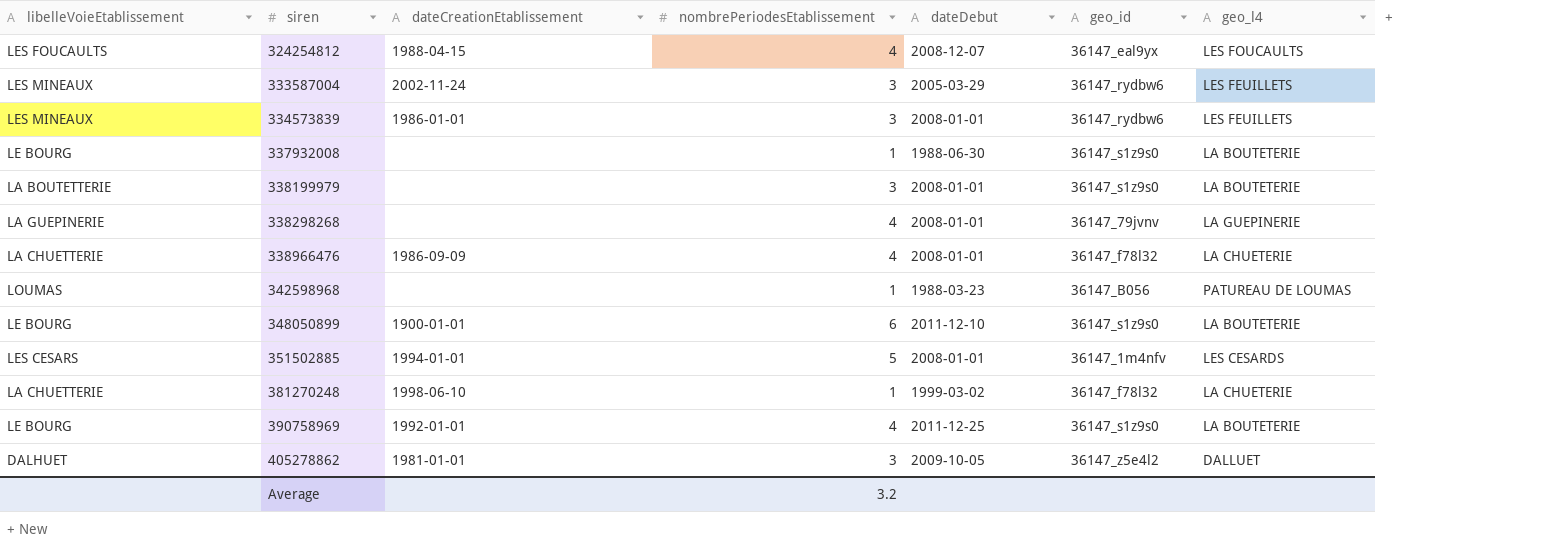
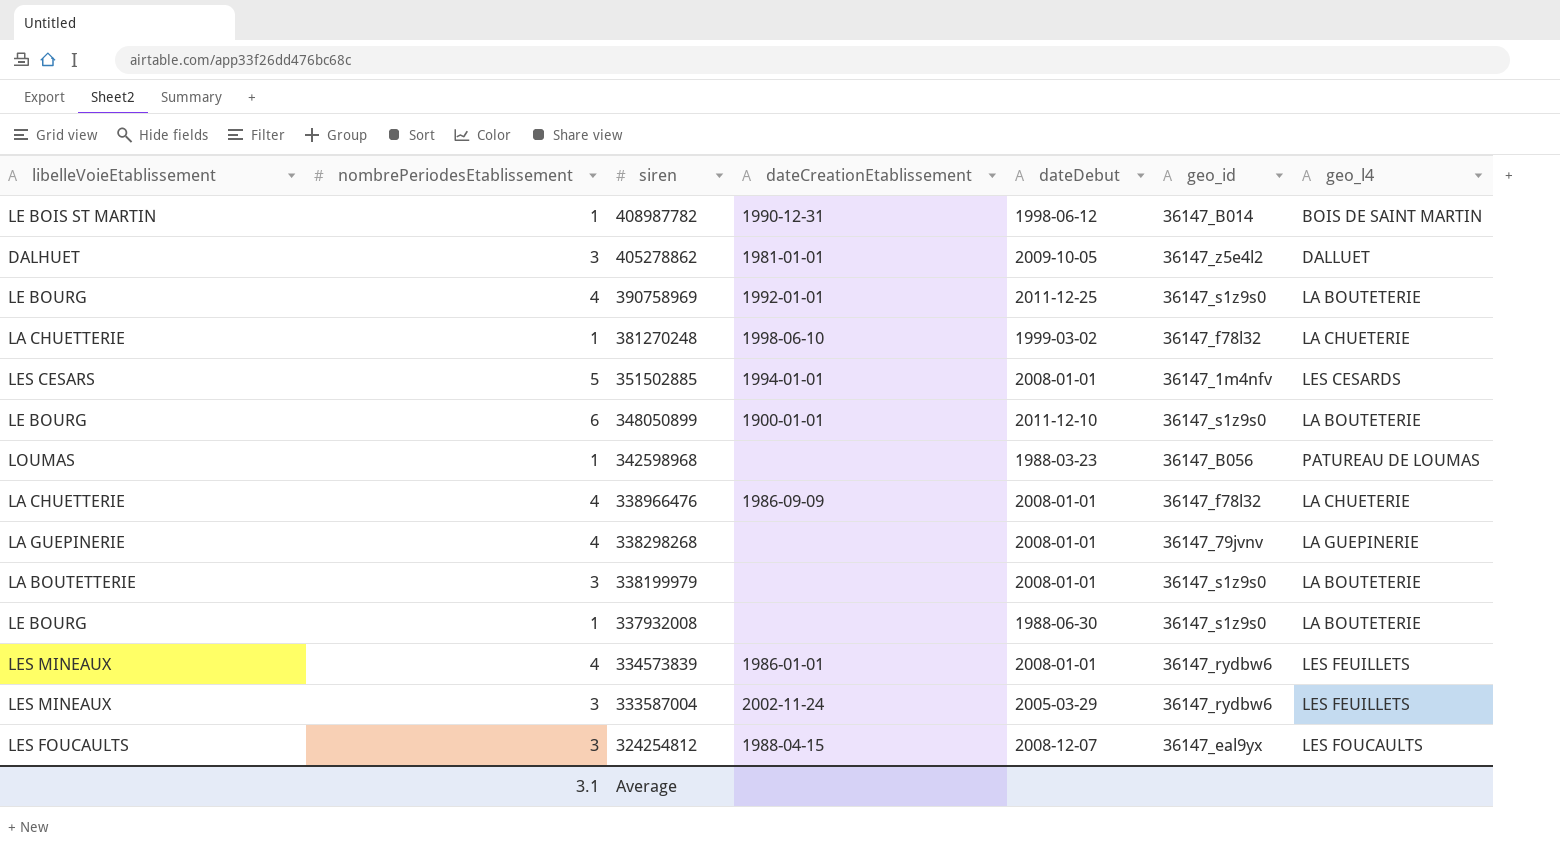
row order: siren ascending -> siren descending
column nombrePeriodesEtablissement | position: 4 -> 2
row 408987782: none -> LE BOIS ST MARTIN | 1 | 1990-12-31 | 1998-06-12 | 36147_B014 | BOIS DE SAINT MARTIN
334573839 | nombrePeriodesEtablissement: 3 -> 4
324254812 | nombrePeriodesEtablissement: 4 -> 3
Average | nombrePeriodesEtablissement: 3.2 -> 3.1

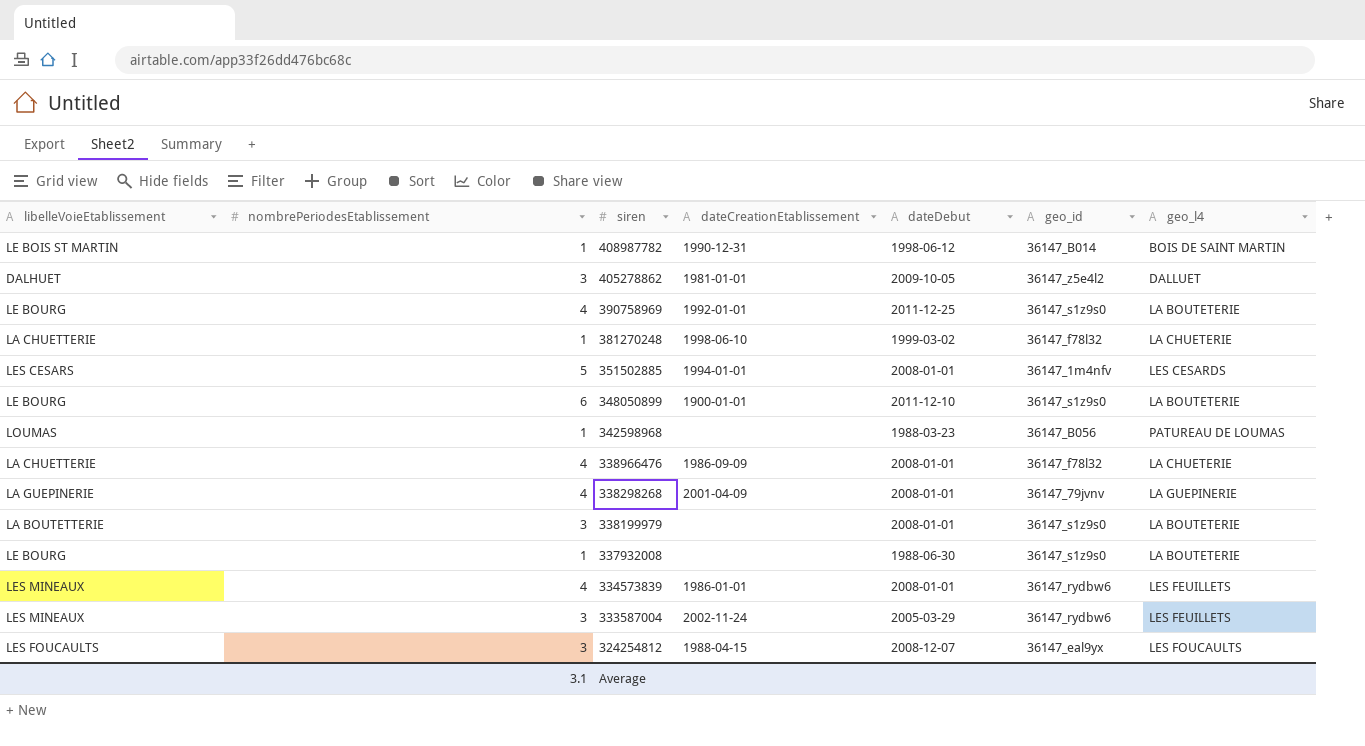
338298268 | dateCreationEtablissement: none -> 2001-04-09

